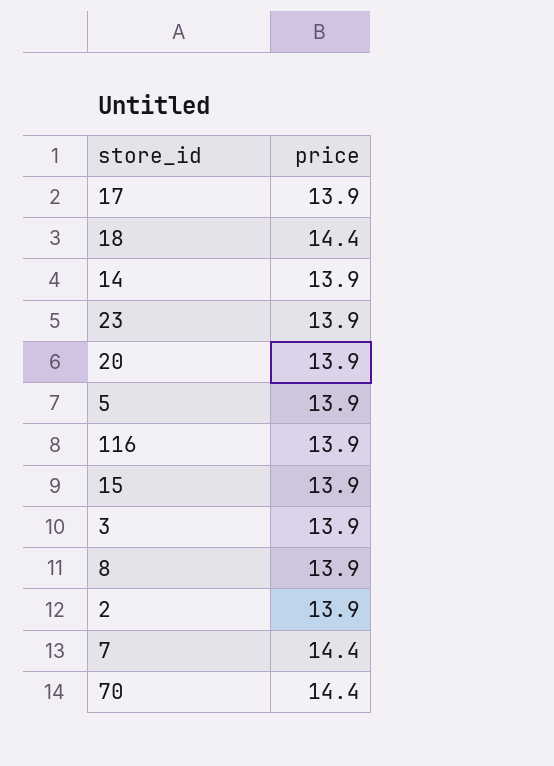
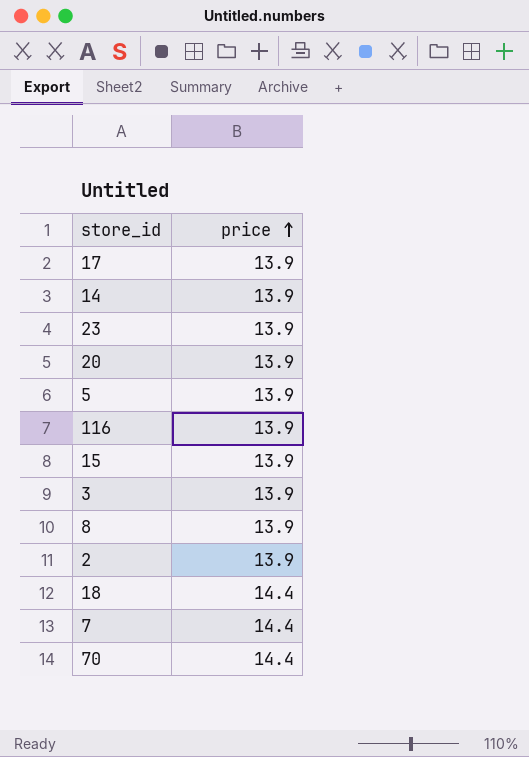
row order: none -> price ascending

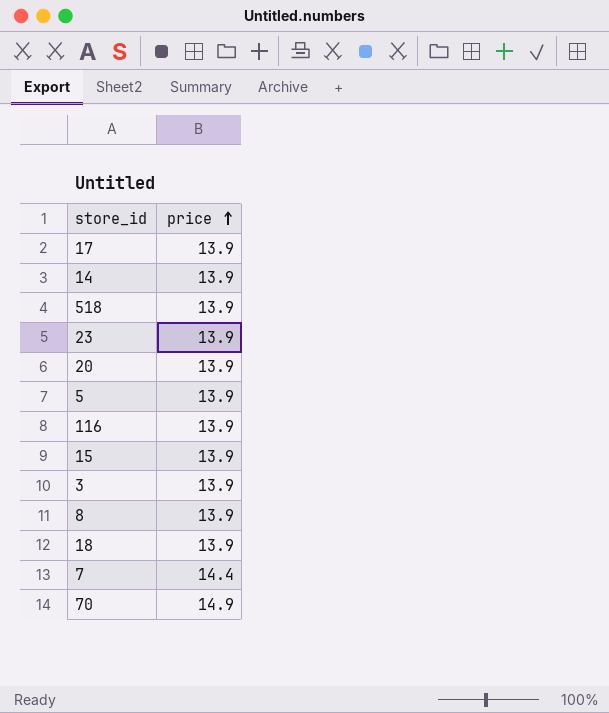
row 2: 13.9 -> none
row 518: none -> 13.9
18 | price: 14.4 -> 13.9
70 | price: 14.4 -> 14.9

